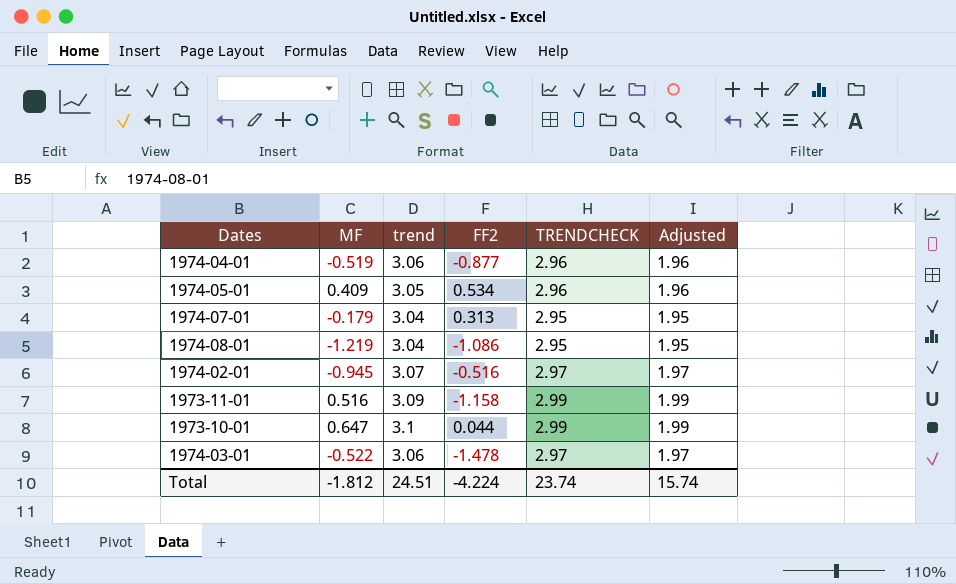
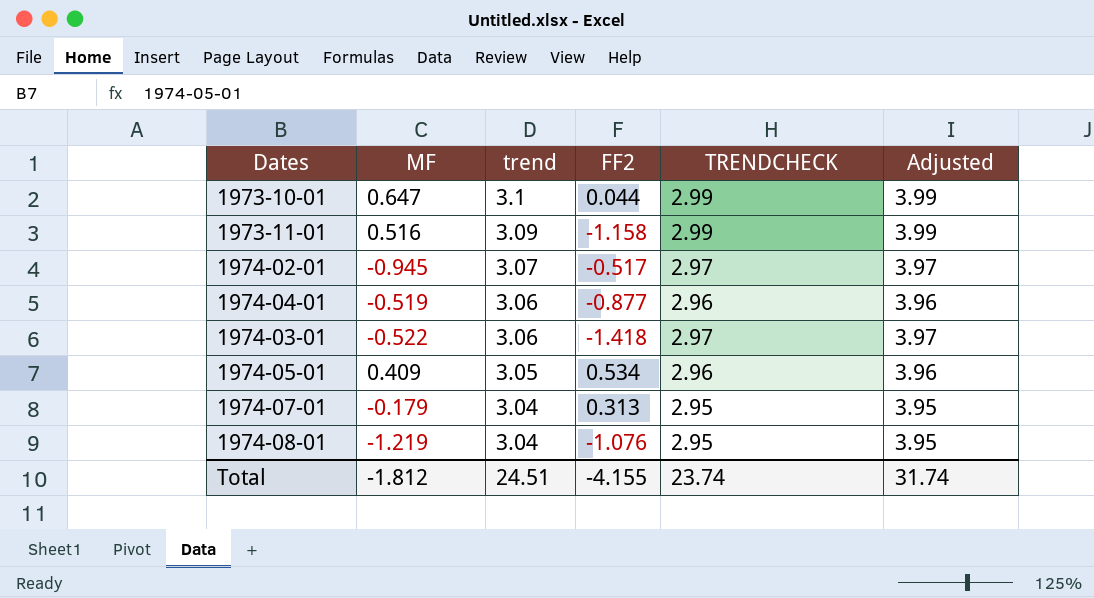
row order: none -> trend descending
column Adjusted | formula: [TRENDCHECK] - 1 -> [TRENDCHECK] + 1
1974-02-01 | FF2: -0.516 -> -0.517
1974-03-01 | FF2: -1.478 -> -1.418
1974-08-01 | FF2: -1.086 -> -1.076
Total | FF2: -4.224 -> -4.155
Total | Adjusted: 15.74 -> 31.74

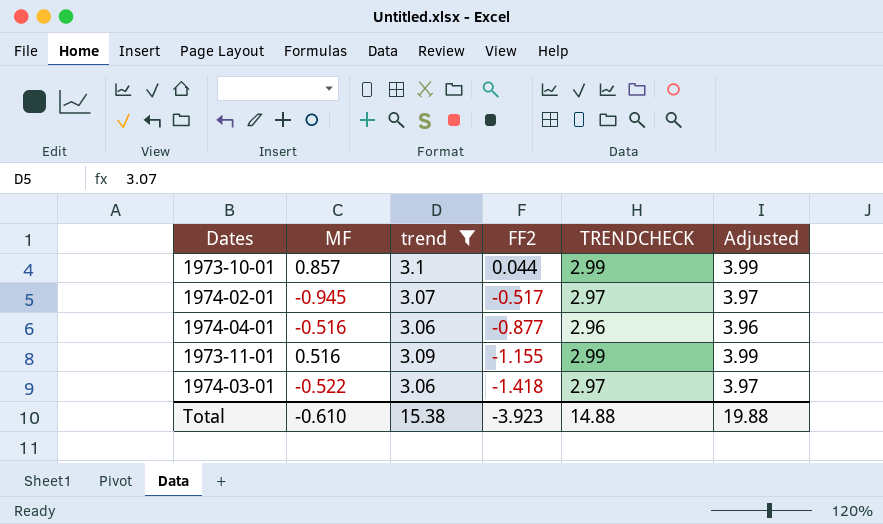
filter: none -> trend >= 3.06
row order: trend descending -> FF2 descending
1973-10-01 | MF: 0.647 -> 0.857
1974-04-01 | MF: -0.519 -> -0.516
1973-11-01 | FF2: -1.158 -> -1.155
Total | MF: -1.812 -> -0.610
Total | trend: 24.51 -> 15.38
Total | FF2: -4.155 -> -3.923
Total | TRENDCHECK: 23.74 -> 14.88
Total | Adjusted: 31.74 -> 19.88

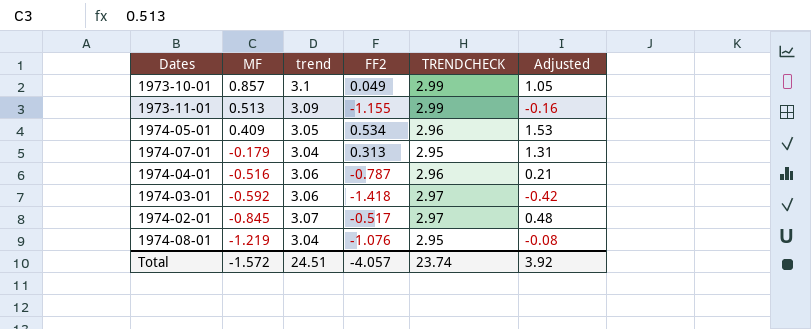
filter: trend >= 3.06 -> none
row order: FF2 descending -> MF descending
column Adjusted | formula: [TRENDCHECK] + 1 -> [FF2] + 1
1973-10-01 | FF2: 0.044 -> 0.049
1973-11-01 | MF: 0.516 -> 0.513
1974-04-01 | FF2: -0.877 -> -0.787
1974-03-01 | MF: -0.522 -> -0.592
1974-02-01 | MF: -0.945 -> -0.845
Total | MF: -0.610 -> -1.572
Total | trend: 15.38 -> 24.51
Total | FF2: -3.923 -> -4.057
Total | TRENDCHECK: 14.88 -> 23.74
Total | Adjusted: 19.88 -> 3.92

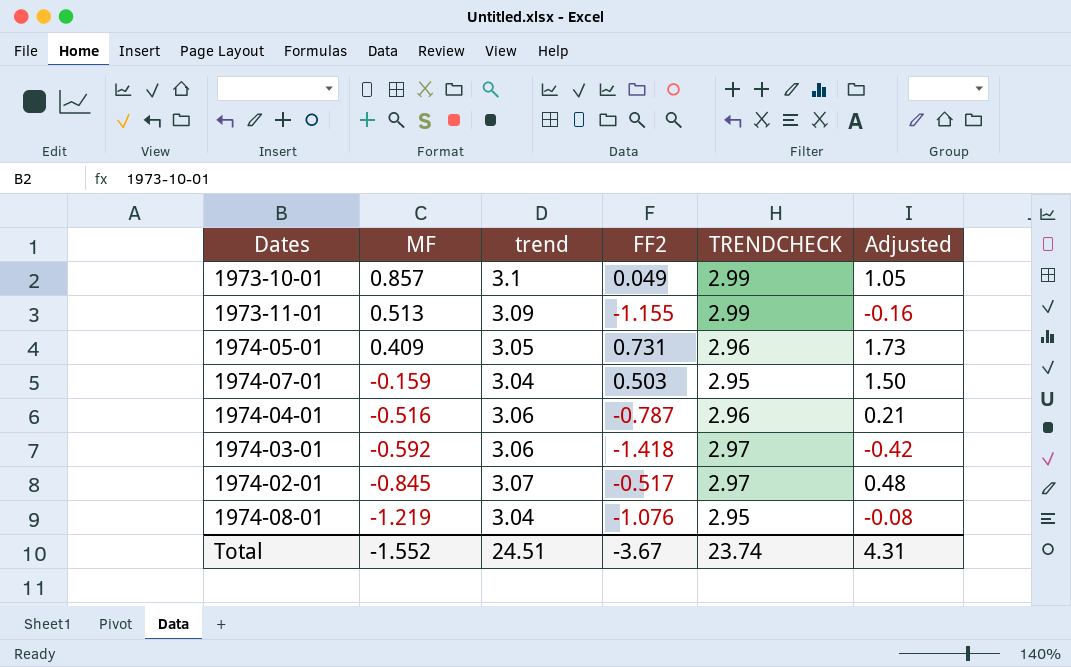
1974-05-01 | FF2: 0.534 -> 0.731
1974-05-01 | Adjusted: 1.53 -> 1.73
1974-07-01 | MF: -0.179 -> -0.159
1974-07-01 | FF2: 0.313 -> 0.503
1974-07-01 | Adjusted: 1.31 -> 1.50
Total | MF: -1.572 -> -1.552
Total | FF2: -4.057 -> -3.67
Total | Adjusted: 3.92 -> 4.31

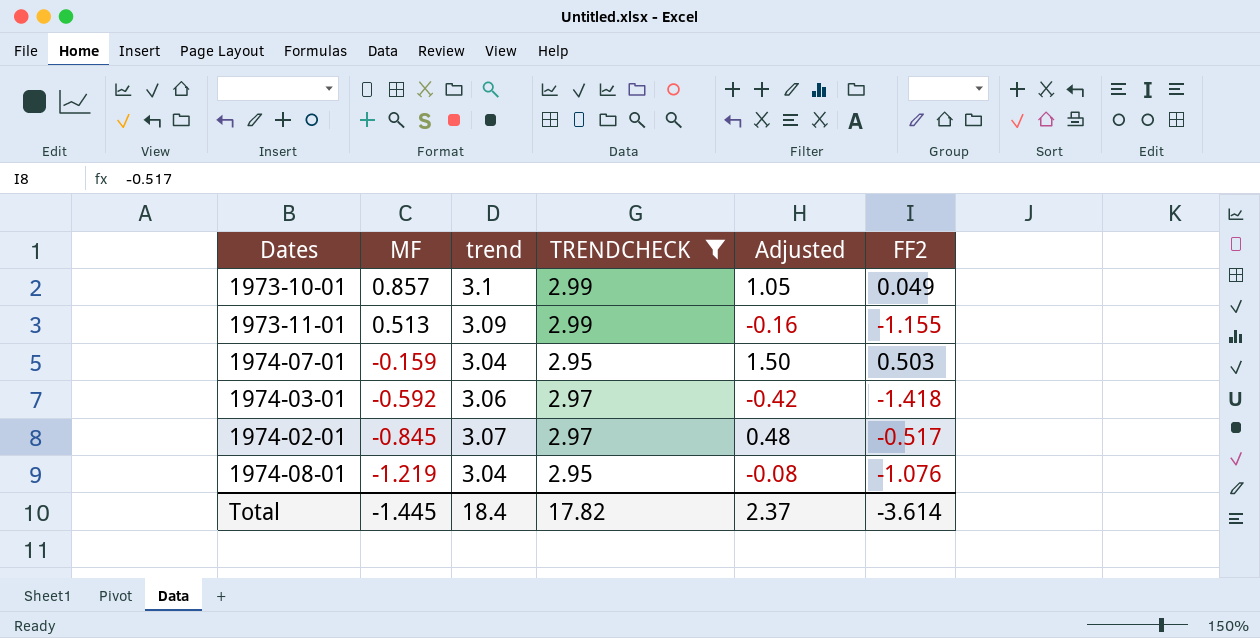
filter: none -> TRENDCHECK != 2.96
column FF2 | position: 4 -> 6
Total | MF: -1.552 -> -1.445
Total | trend: 24.51 -> 18.4
Total | TRENDCHECK: 23.74 -> 17.82
Total | Adjusted: 4.31 -> 2.37
Total | FF2: -3.67 -> -3.614

